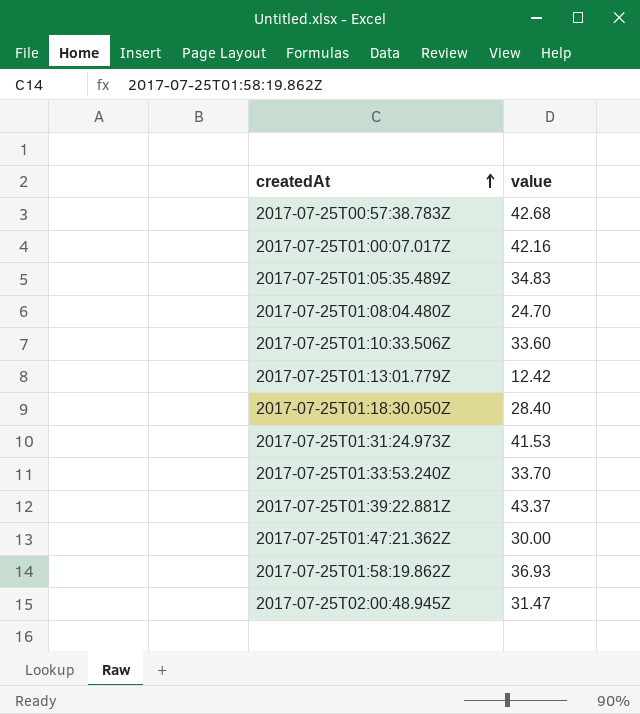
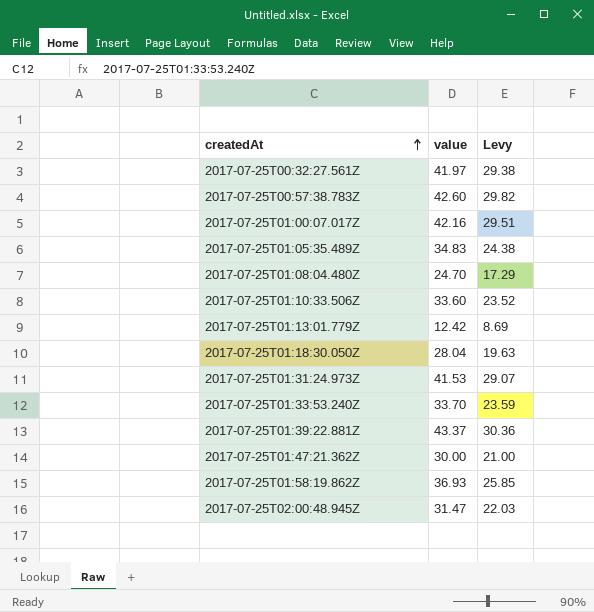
column Levy | formula: none -> [value] * 0.7
row 2017-07-25T00:32:27.561Z: none -> 41.97 | 29.38
2017-07-25T00:57:38.783Z | value: 42.68 -> 42.60
2017-07-25T01:18:30.050Z | value: 28.40 -> 28.04

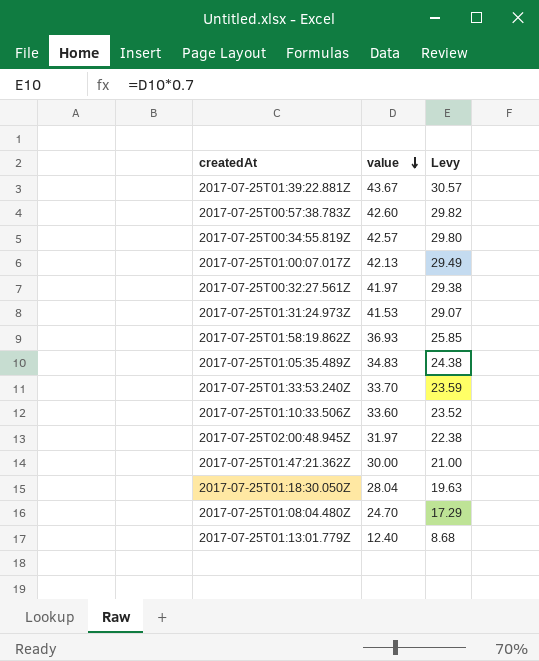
row order: createdAt ascending -> value descending
2017-07-25T01:39:22.881Z | value: 43.37 -> 43.67
2017-07-25T01:39:22.881Z | Levy: 30.36 -> 30.57
row 2017-07-25T00:34:55.819Z: none -> 42.57 | 29.80
2017-07-25T01:00:07.017Z | value: 42.16 -> 42.13
2017-07-25T01:00:07.017Z | Levy: 29.51 -> 29.49
2017-07-25T02:00:48.945Z | value: 31.47 -> 31.97
2017-07-25T02:00:48.945Z | Levy: 22.03 -> 22.38
2017-07-25T01:13:01.779Z | value: 12.42 -> 12.40
2017-07-25T01:13:01.779Z | Levy: 8.69 -> 8.68

